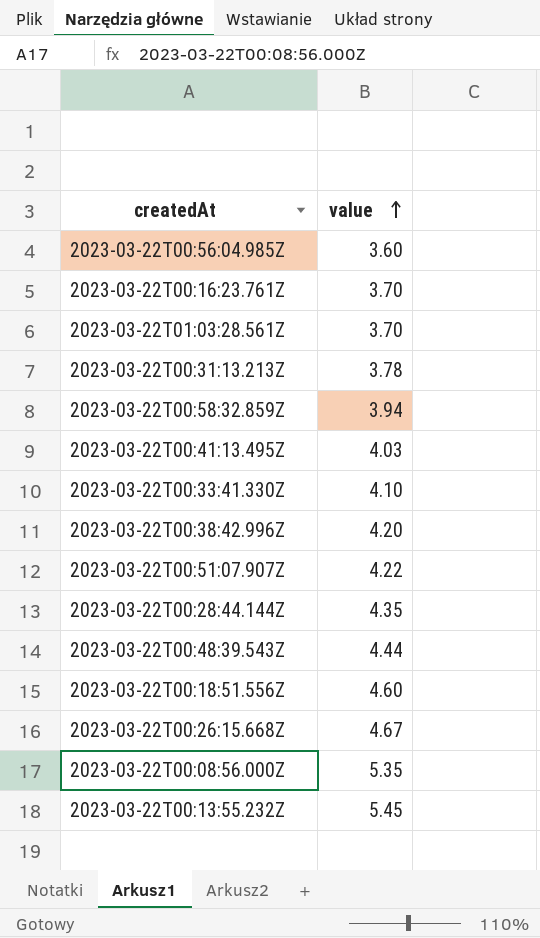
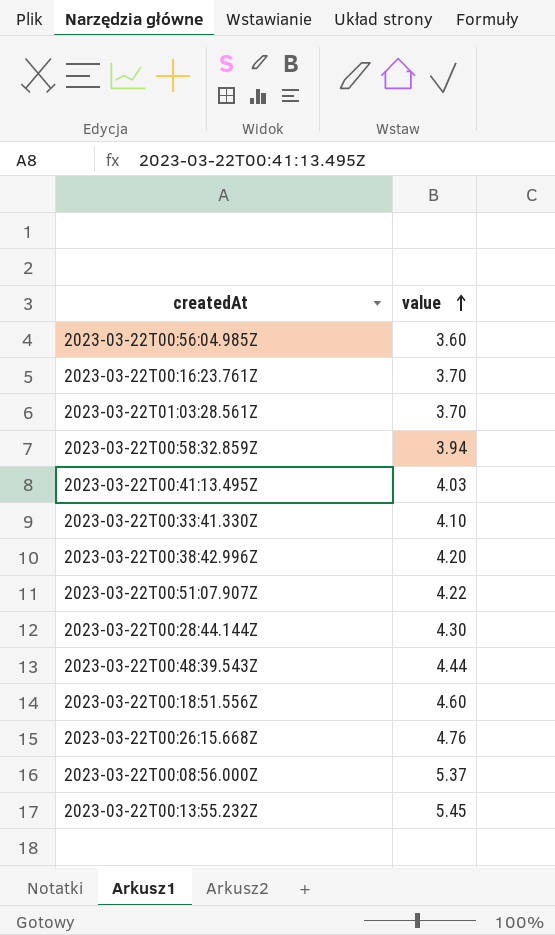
row 2023-03-22T00:31:13.213Z: 3.78 -> none
2023-03-22T00:28:44.144Z | value: 4.35 -> 4.30
2023-03-22T00:26:15.668Z | value: 4.67 -> 4.76
2023-03-22T00:08:56.000Z | value: 5.35 -> 5.37

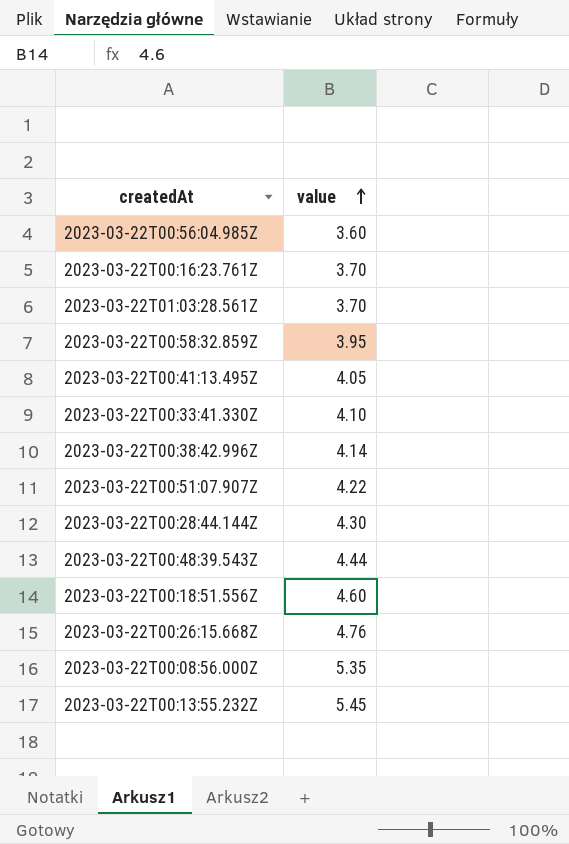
2023-03-22T00:58:32.859Z | value: 3.94 -> 3.95
2023-03-22T00:41:13.495Z | value: 4.03 -> 4.05
2023-03-22T00:38:42.996Z | value: 4.20 -> 4.14
2023-03-22T00:08:56.000Z | value: 5.37 -> 5.35

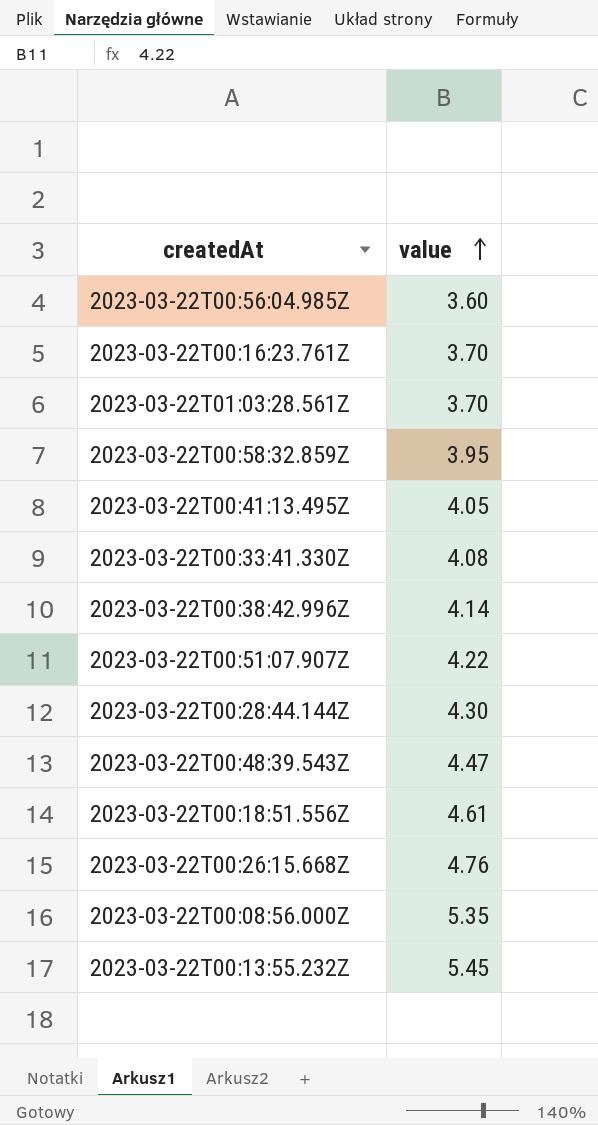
2023-03-22T00:33:41.330Z | value: 4.10 -> 4.08
2023-03-22T00:48:39.543Z | value: 4.44 -> 4.47
2023-03-22T00:18:51.556Z | value: 4.60 -> 4.61

